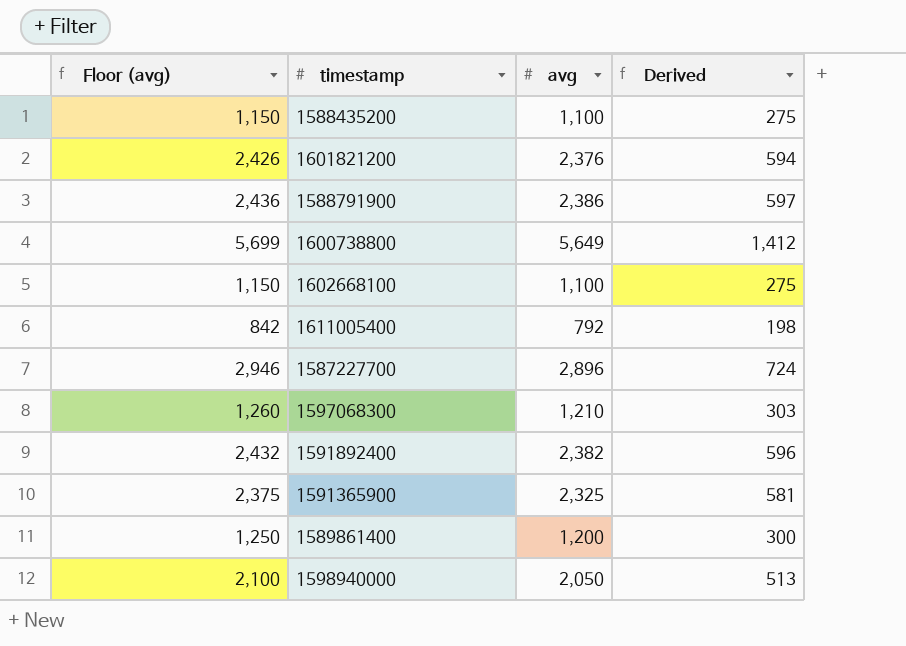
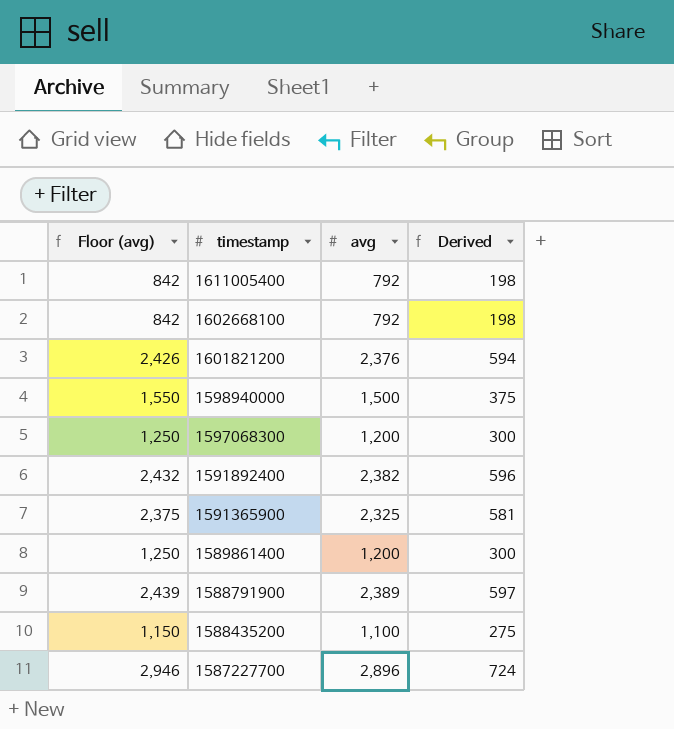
row order: none -> timestamp descending
row 1600738800: 5,699 | 5,649 | 1,412 -> none
1602668100 | Floor (avg): 1,150 -> 842
1602668100 | avg: 1,100 -> 792
1602668100 | Derived: 275 -> 198
1598940000 | Floor (avg): 2,100 -> 1,550
1598940000 | avg: 2,050 -> 1,500
1598940000 | Derived: 513 -> 375
1597068300 | Floor (avg): 1,260 -> 1,250
1597068300 | avg: 1,210 -> 1,200
1597068300 | Derived: 303 -> 300
1588791900 | Floor (avg): 2,436 -> 2,439
1588791900 | avg: 2,386 -> 2,389

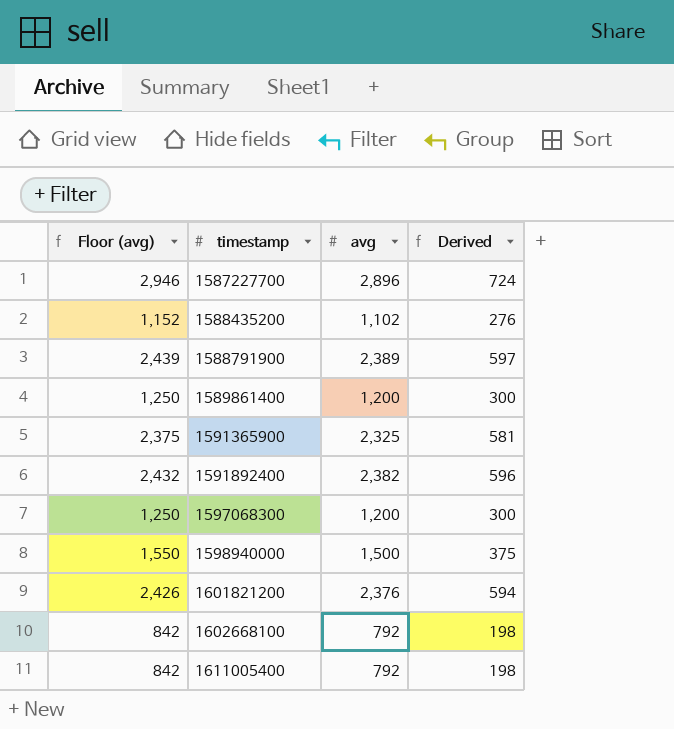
row order: timestamp descending -> timestamp ascending
1588435200 | Floor (avg): 1,150 -> 1,152
1588435200 | avg: 1,100 -> 1,102
1588435200 | Derived: 275 -> 276

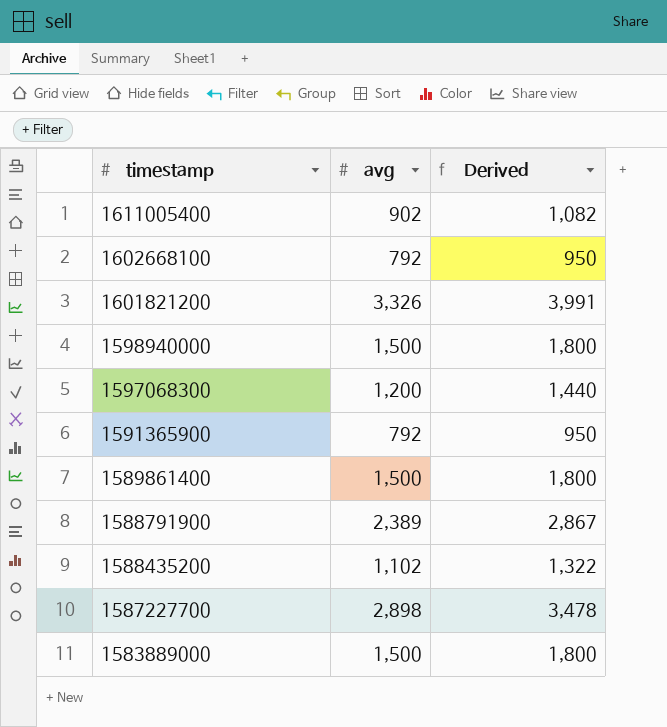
row order: timestamp ascending -> timestamp descending
column Floor (avg) | formula: [avg] + 50 -> none
column Derived | formula: [avg] * 0.25 -> [avg] * 1.2
row 1591892400: 2,432 | 2,382 | 596 -> none
1611005400 | avg: 792 -> 902
1601821200 | avg: 2,376 -> 3,326
1591365900 | avg: 2,325 -> 792
1589861400 | avg: 1,200 -> 1,500
1587227700 | avg: 2,896 -> 2,898
row 1583889000: none -> 1,500 | 1,800

